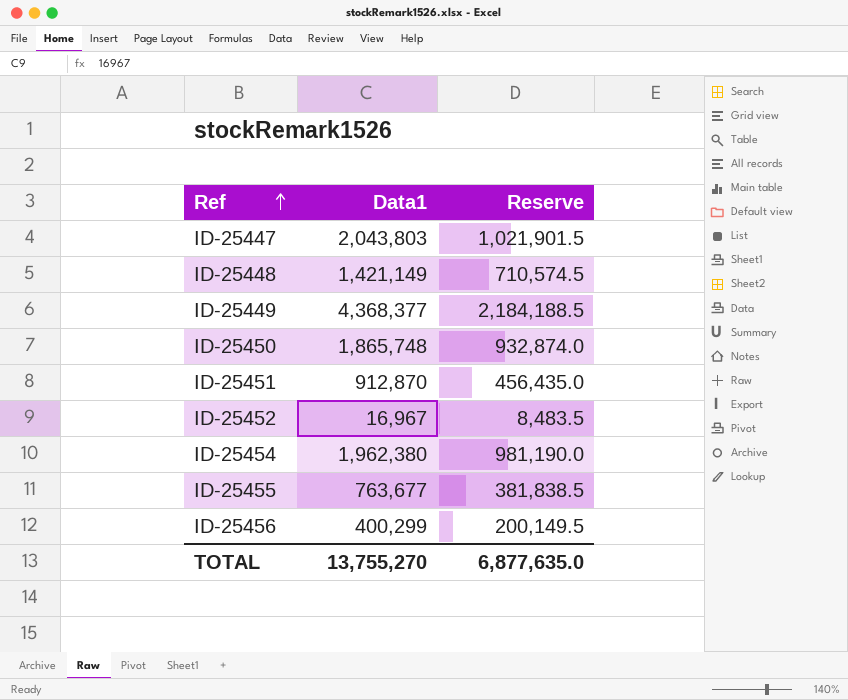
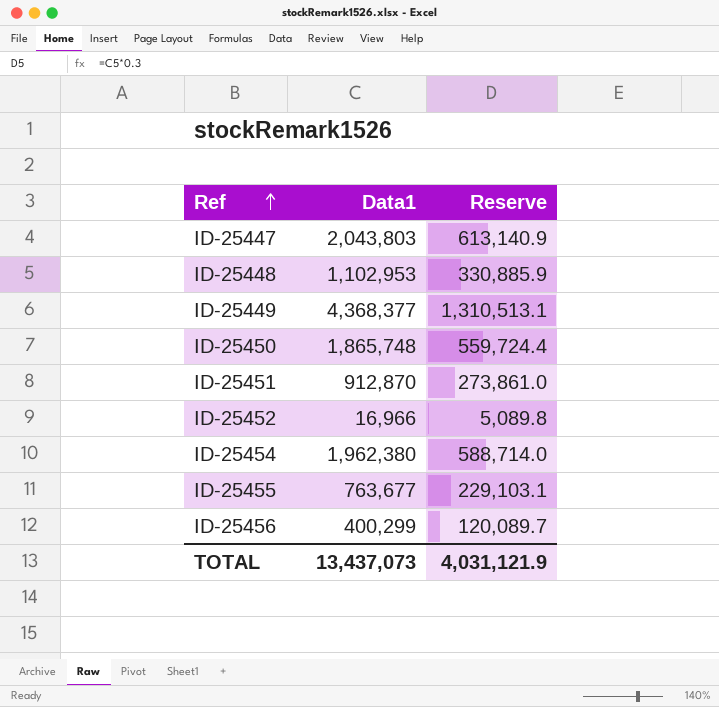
column Reserve | formula: [Data1] * 0.5 -> [Data1] * 0.3
ID-25448 | Data1: 1,421,149 -> 1,102,953
ID-25452 | Data1: 16,967 -> 16,966
TOTAL | Data1: 13,755,270 -> 13,437,073
TOTAL | Reserve: 6,877,635.0 -> 4,031,121.9

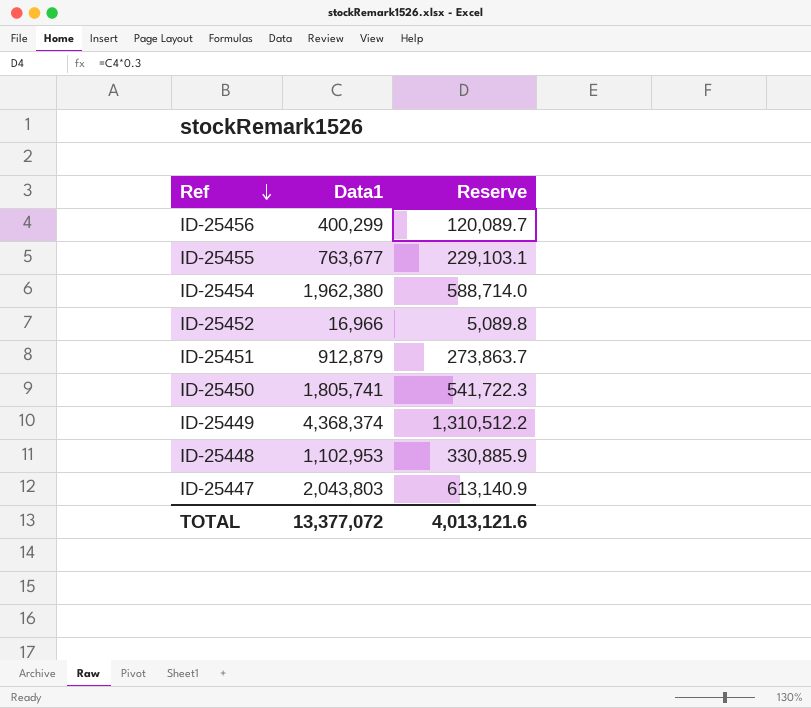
row order: Ref ascending -> Ref descending
ID-25451 | Data1: 912,870 -> 912,879
ID-25451 | Reserve: 273,861.0 -> 273,863.7
ID-25450 | Data1: 1,865,748 -> 1,805,741
ID-25450 | Reserve: 559,724.4 -> 541,722.3
ID-25449 | Data1: 4,368,377 -> 4,368,374
ID-25449 | Reserve: 1,310,513.1 -> 1,310,512.2
TOTAL | Data1: 13,437,073 -> 13,377,072
TOTAL | Reserve: 4,031,121.9 -> 4,013,121.6

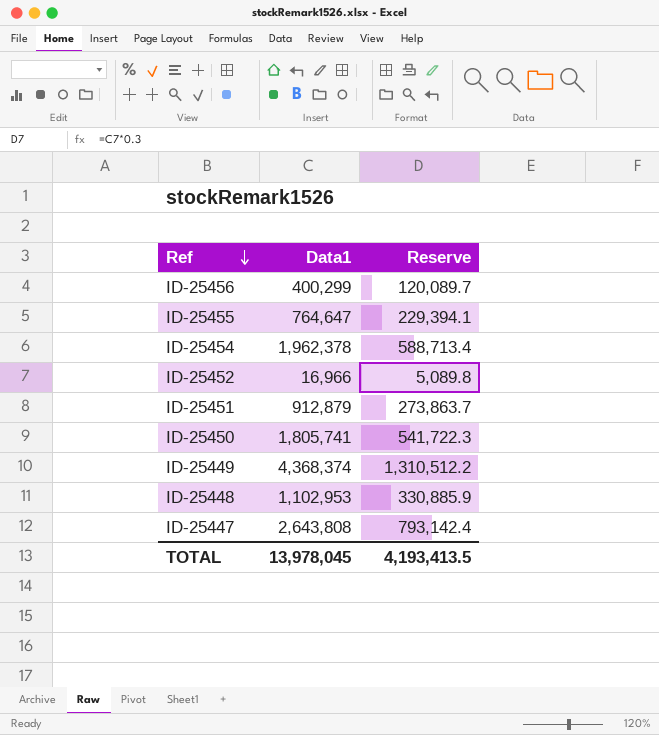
ID-25455 | Data1: 763,677 -> 764,647
ID-25455 | Reserve: 229,103.1 -> 229,394.1
ID-25454 | Data1: 1,962,380 -> 1,962,378
ID-25454 | Reserve: 588,714.0 -> 588,713.4
ID-25447 | Data1: 2,043,803 -> 2,643,808
ID-25447 | Reserve: 613,140.9 -> 793,142.4
TOTAL | Data1: 13,377,072 -> 13,978,045
TOTAL | Reserve: 4,013,121.6 -> 4,193,413.5

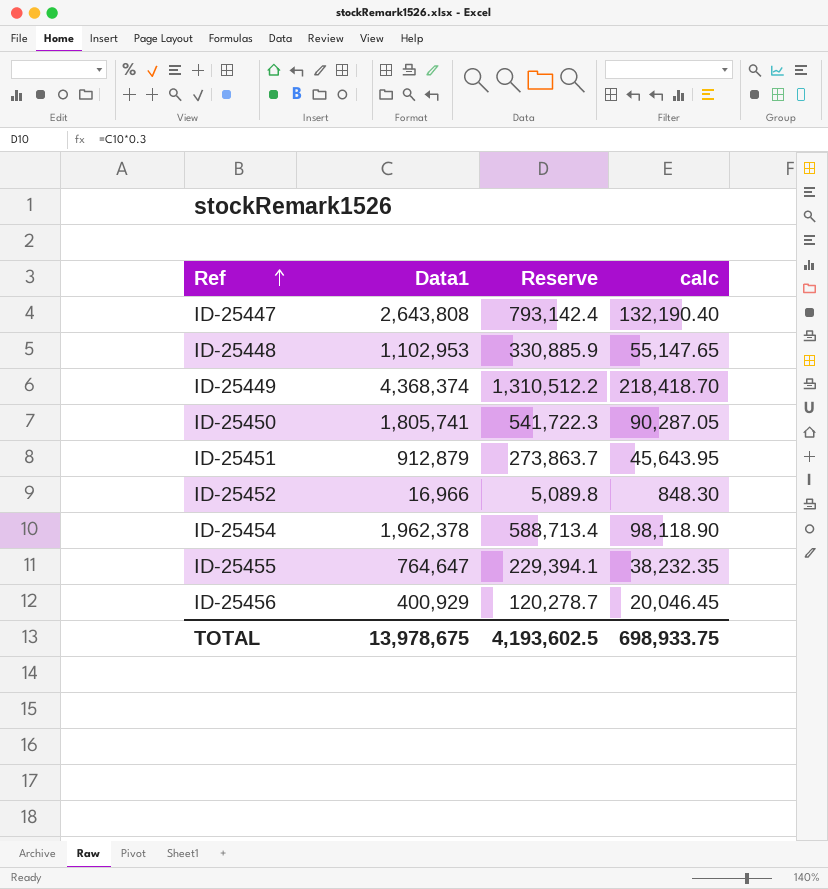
row order: Ref descending -> Ref ascending
column calc | formula: none -> [Data1] * 0.05
ID-25456 | Data1: 400,299 -> 400,929
ID-25456 | Reserve: 120,089.7 -> 120,278.7
TOTAL | Data1: 13,978,045 -> 13,978,675
TOTAL | Reserve: 4,193,413.5 -> 4,193,602.5

